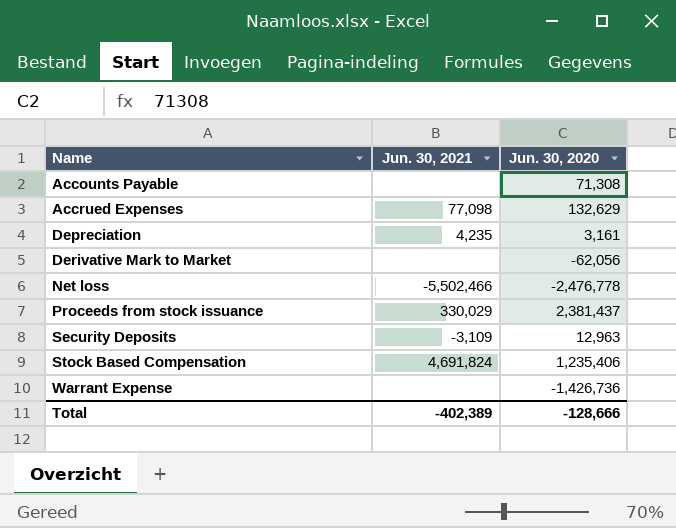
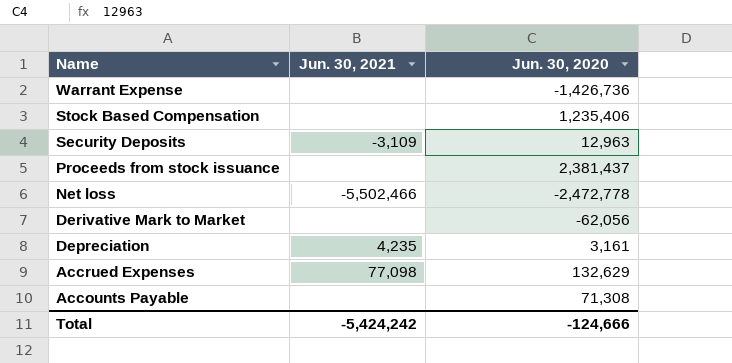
row order: Name ascending -> Name descending
Stock Based Compensation | Jun. 30, 2021: 4,691,824 -> none
Proceeds from stock issuance | Jun. 30, 2021: 330,029 -> none
Net loss | Jun. 30, 2020: -2,476,778 -> -2,472,778
Total | Jun. 30, 2021: -402,389 -> -5,424,242
Total | Jun. 30, 2020: -128,666 -> -124,666

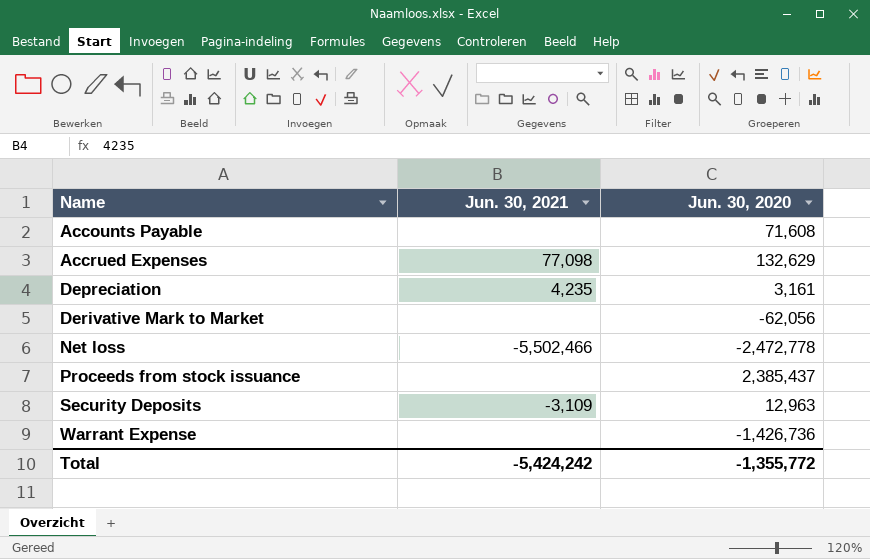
row order: Name descending -> Name ascending
row Stock Based Compensation: none | 1,235,406 -> none
Accounts Payable | Jun. 30, 2020: 71,308 -> 71,608
Proceeds from stock issuance | Jun. 30, 2020: 2,381,437 -> 2,385,437
Total | Jun. 30, 2020: -124,666 -> -1,355,772

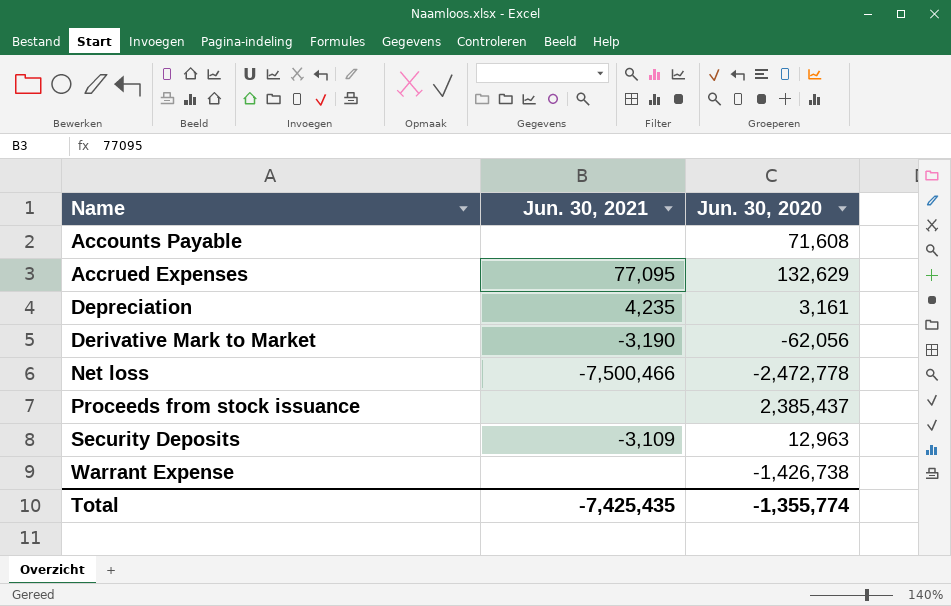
Accrued Expenses | Jun. 30, 2021: 77,098 -> 77,095
Derivative Mark to Market | Jun. 30, 2021: none -> -3,190
Net loss | Jun. 30, 2021: -5,502,466 -> -7,500,466
Warrant Expense | Jun. 30, 2020: -1,426,736 -> -1,426,738
Total | Jun. 30, 2021: -5,424,242 -> -7,425,435
Total | Jun. 30, 2020: -1,355,772 -> -1,355,774

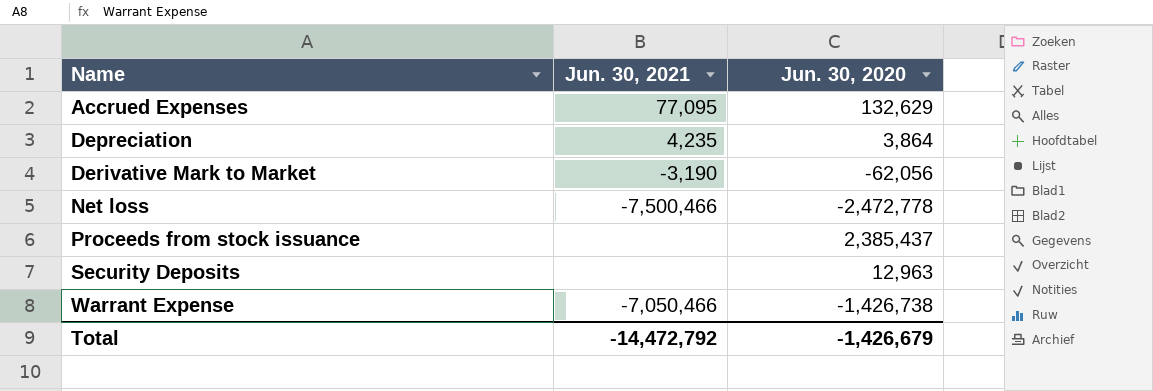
row Accounts Payable: none | 71,608 -> none
Depreciation | Jun. 30, 2020: 3,161 -> 3,864
Security Deposits | Jun. 30, 2021: -3,109 -> none
Warrant Expense | Jun. 30, 2021: none -> -7,050,466
Total | Jun. 30, 2021: -7,425,435 -> -14,472,792
Total | Jun. 30, 2020: -1,355,774 -> -1,426,679

